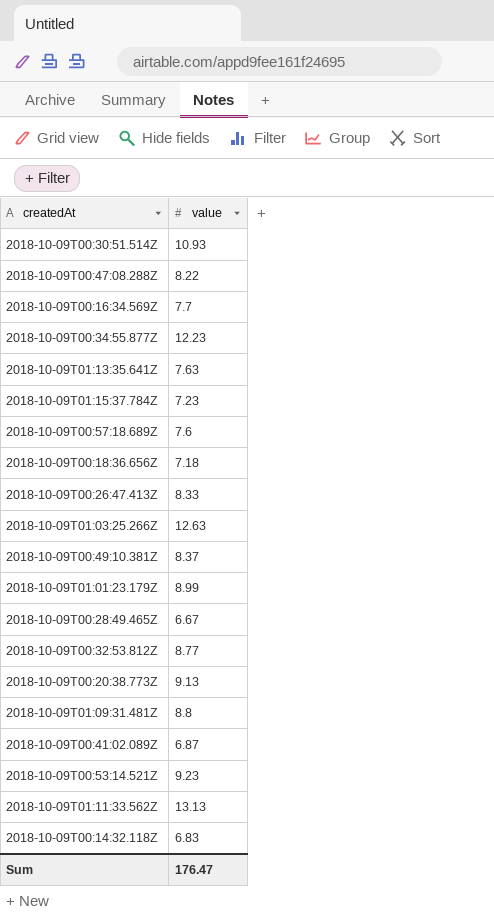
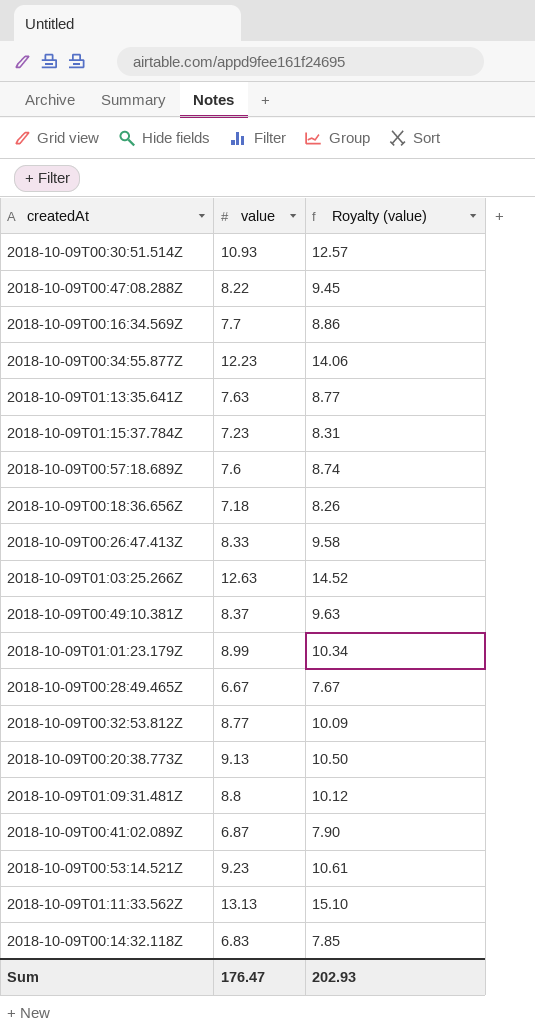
column Royalty (value) | formula: none -> [value] * 1.15

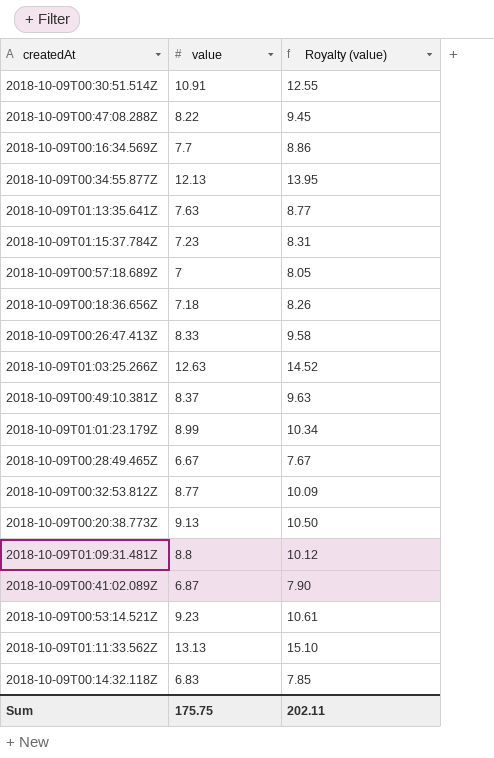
2018-10-09T00:30:51.514Z | value: 10.93 -> 10.91
2018-10-09T00:30:51.514Z | Royalty (value): 12.57 -> 12.55
2018-10-09T00:34:55.877Z | value: 12.23 -> 12.13
2018-10-09T00:34:55.877Z | Royalty (value): 14.06 -> 13.95
2018-10-09T00:57:18.689Z | value: 7.6 -> 7
2018-10-09T00:57:18.689Z | Royalty (value): 8.74 -> 8.05
Sum | value: 176.47 -> 175.75
Sum | Royalty (value): 202.93 -> 202.11

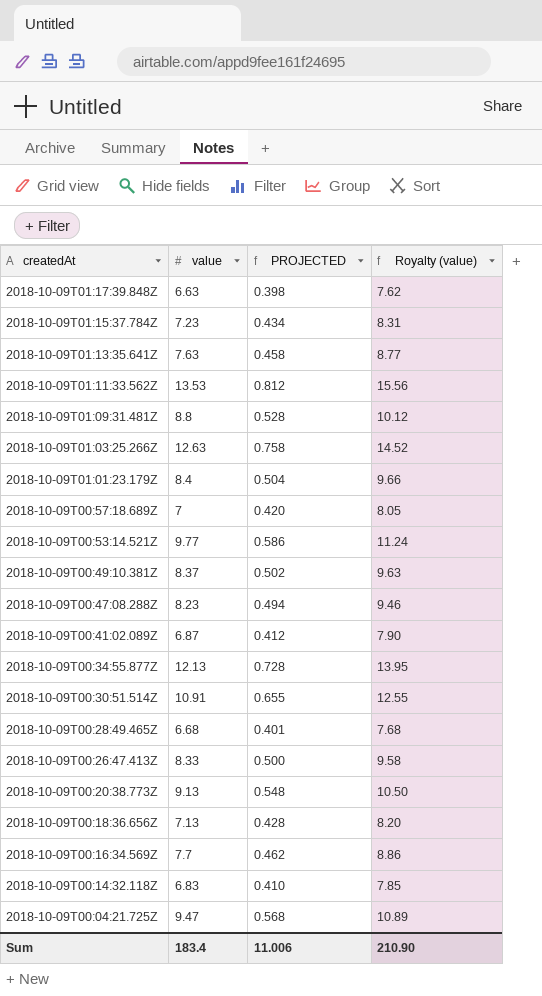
row order: none -> createdAt descending
column PROJECTED | formula: none -> [value] * 0.06
row 2018-10-09T00:32:53.812Z: 8.77 | 10.09 -> none
row 2018-10-09T01:17:39.848Z: none -> 6.63 | 0.398 | 7.62
2018-10-09T01:11:33.562Z | value: 13.13 -> 13.53
2018-10-09T01:11:33.562Z | Royalty (value): 15.10 -> 15.56
2018-10-09T01:01:23.179Z | value: 8.99 -> 8.4
2018-10-09T01:01:23.179Z | Royalty (value): 10.34 -> 9.66
2018-10-09T00:53:14.521Z | value: 9.23 -> 9.77
2018-10-09T00:53:14.521Z | Royalty (value): 10.61 -> 11.24
2018-10-09T00:47:08.288Z | value: 8.22 -> 8.23
2018-10-09T00:47:08.288Z | Royalty (value): 9.45 -> 9.46
2018-10-09T00:28:49.465Z | value: 6.67 -> 6.68
2018-10-09T00:28:49.465Z | Royalty (value): 7.67 -> 7.68
2018-10-09T00:18:36.656Z | value: 7.18 -> 7.13
2018-10-09T00:18:36.656Z | Royalty (value): 8.26 -> 8.20
row 2018-10-09T00:04:21.725Z: none -> 9.47 | 0.568 | 10.89
Sum | value: 175.75 -> 183.4
Sum | Royalty (value): 202.11 -> 210.90

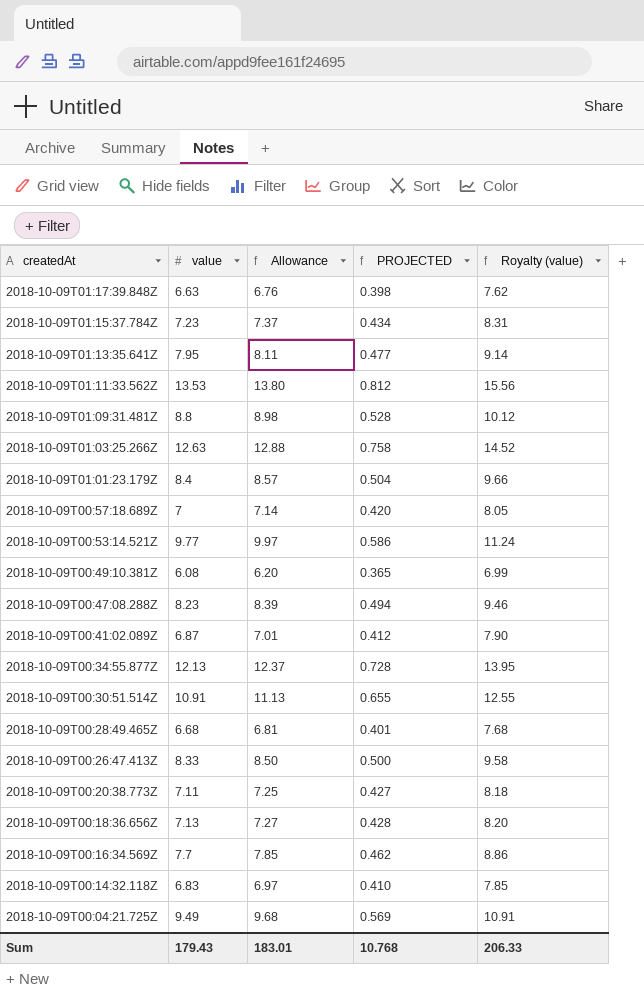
column Allowance | formula: none -> [value] * 1.02
2018-10-09T01:13:35.641Z | value: 7.63 -> 7.95
2018-10-09T01:13:35.641Z | PROJECTED: 0.458 -> 0.477
2018-10-09T01:13:35.641Z | Royalty (value): 8.77 -> 9.14
2018-10-09T00:49:10.381Z | value: 8.37 -> 6.08
2018-10-09T00:49:10.381Z | PROJECTED: 0.502 -> 0.365
2018-10-09T00:49:10.381Z | Royalty (value): 9.63 -> 6.99
2018-10-09T00:20:38.773Z | value: 9.13 -> 7.11
2018-10-09T00:20:38.773Z | PROJECTED: 0.548 -> 0.427
2018-10-09T00:20:38.773Z | Royalty (value): 10.50 -> 8.18
2018-10-09T00:04:21.725Z | value: 9.47 -> 9.49
2018-10-09T00:04:21.725Z | PROJECTED: 0.568 -> 0.569
2018-10-09T00:04:21.725Z | Royalty (value): 10.89 -> 10.91
Sum | value: 183.4 -> 179.43
Sum | PROJECTED: 11.006 -> 10.768
Sum | Royalty (value): 210.90 -> 206.33

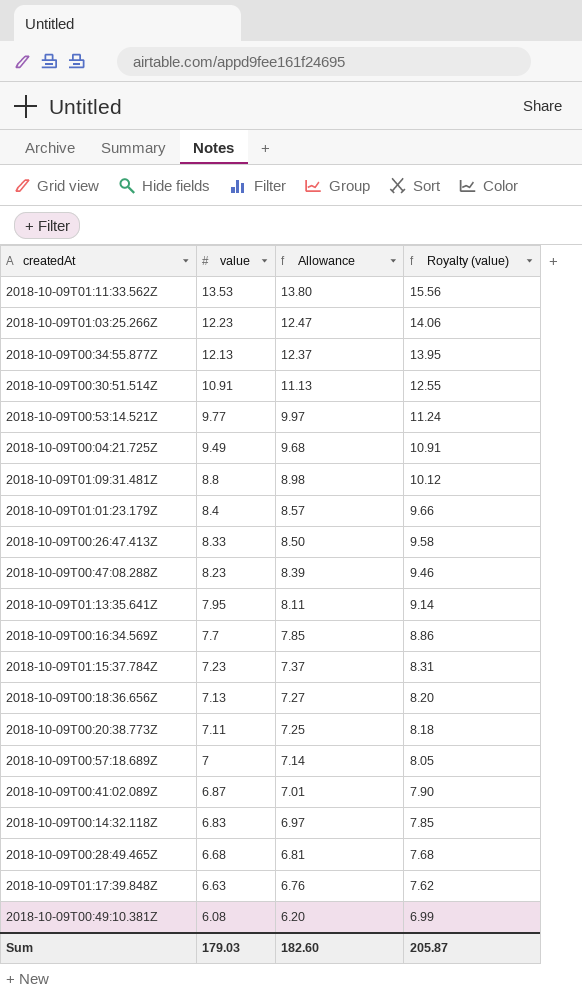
row order: createdAt descending -> value descending
column PROJECTED | formula: [value] * 0.06 -> none
2018-10-09T01:03:25.266Z | value: 12.63 -> 12.23
2018-10-09T01:03:25.266Z | Allowance: 12.88 -> 12.47
2018-10-09T01:03:25.266Z | Royalty (value): 14.52 -> 14.06
Sum | value: 179.43 -> 179.03
Sum | Allowance: 183.01 -> 182.60
Sum | Royalty (value): 206.33 -> 205.87

